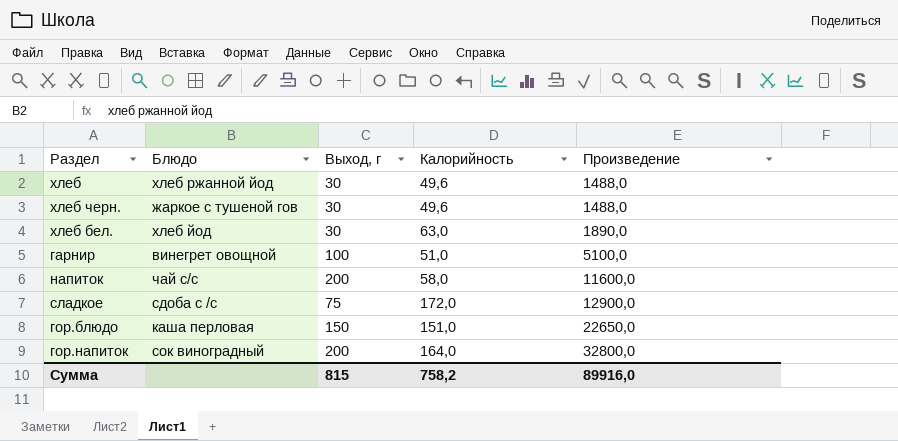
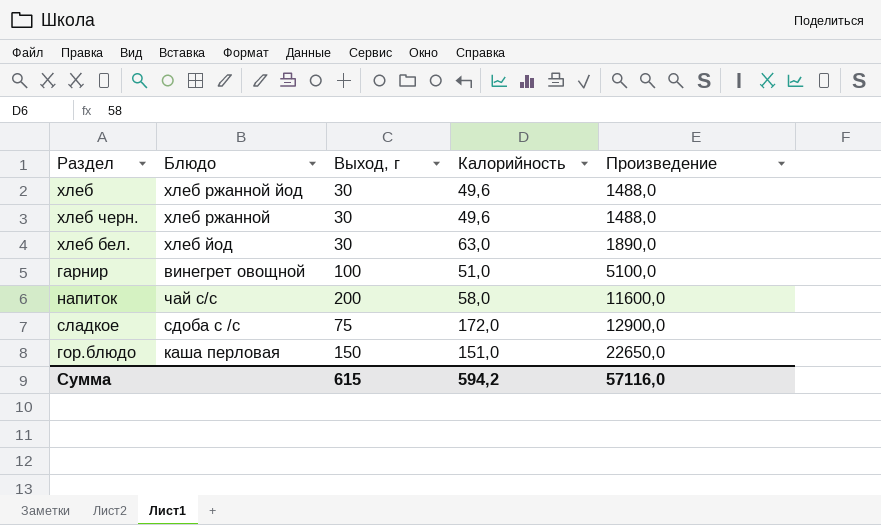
row гор.напиток: сок виноградный | 200 | 164,0 | 32800,0 -> none
хлеб черн. | Блюдо: жаркое с тушеной гов -> хлеб ржанной
Сумма | Выход, г: 815 -> 615
Сумма | Калорийность: 758,2 -> 594,2
Сумма | Произведение: 89916,0 -> 57116,0

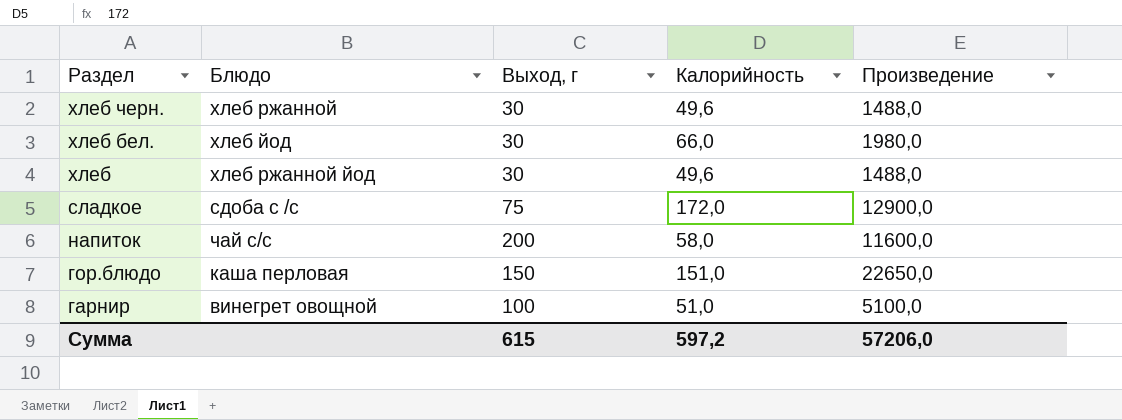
row order: Произведение ascending -> Раздел descending
хлеб бел. | Калорийность: 63,0 -> 66,0
хлеб бел. | Произведение: 1890,0 -> 1980,0
Сумма | Калорийность: 594,2 -> 597,2
Сумма | Произведение: 57116,0 -> 57206,0

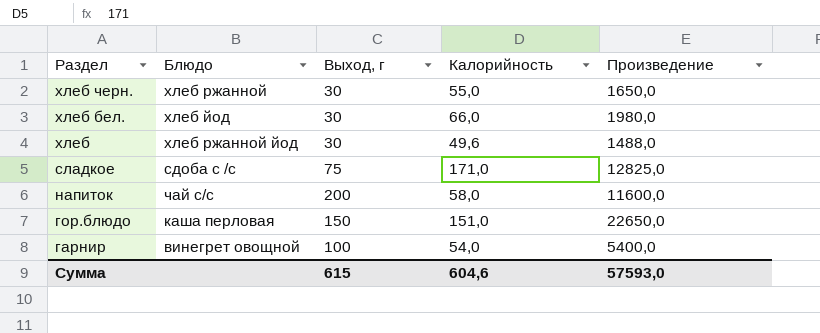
хлеб черн. | Калорийность: 49,6 -> 55,0
хлеб черн. | Произведение: 1488,0 -> 1650,0
сладкое | Калорийность: 172,0 -> 171,0
сладкое | Произведение: 12900,0 -> 12825,0
гарнир | Калорийность: 51,0 -> 54,0
гарнир | Произведение: 5100,0 -> 5400,0
Сумма | Калорийность: 597,2 -> 604,6
Сумма | Произведение: 57206,0 -> 57593,0

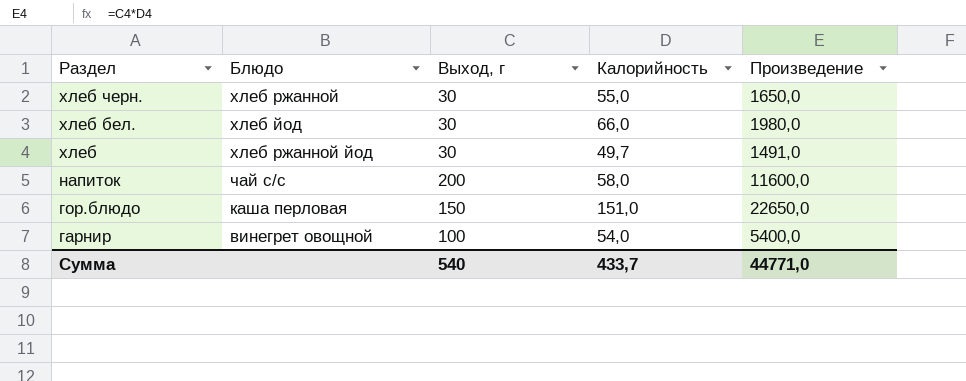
row сладкое: сдоба с /с | 75 | 171,0 | 12825,0 -> none
хлеб | Калорийность: 49,6 -> 49,7
хлеб | Произведение: 1488,0 -> 1491,0
Сумма | Выход, г: 615 -> 540
Сумма | Калорийность: 604,6 -> 433,7
Сумма | Произведение: 57593,0 -> 44771,0

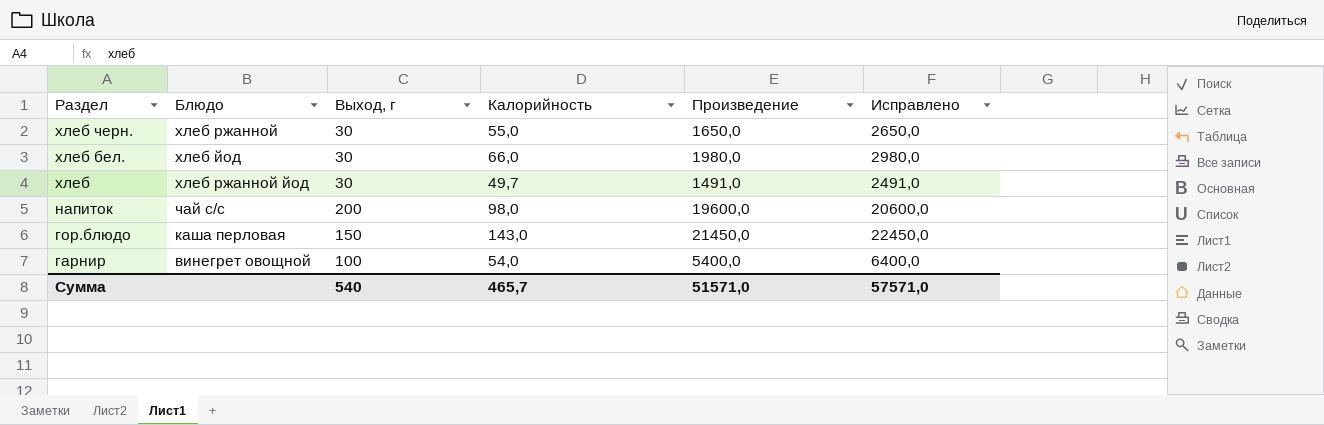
column Исправлено | formula: none -> [Произведение] + 1000
напиток | Калорийность: 58,0 -> 98,0
напиток | Произведение: 11600,0 -> 19600,0
гор.блюдо | Калорийность: 151,0 -> 143,0
гор.блюдо | Произведение: 22650,0 -> 21450,0
Сумма | Калорийность: 433,7 -> 465,7
Сумма | Произведение: 44771,0 -> 51571,0

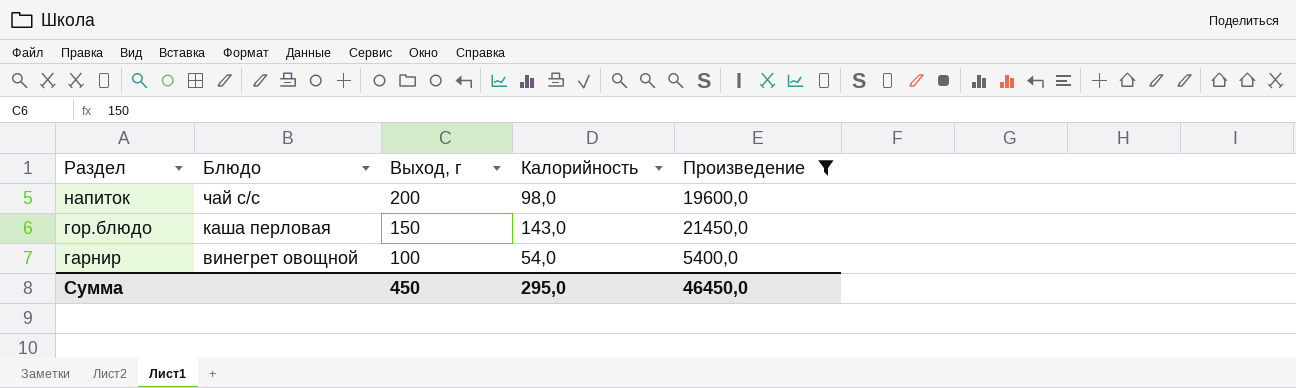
filter: none -> Произведение >= 5400,0
column Исправлено | formula: [Произведение] + 1000 -> none
Сумма | Выход, г: 540 -> 450
Сумма | Калорийность: 465,7 -> 295,0
Сумма | Произведение: 51571,0 -> 46450,0

